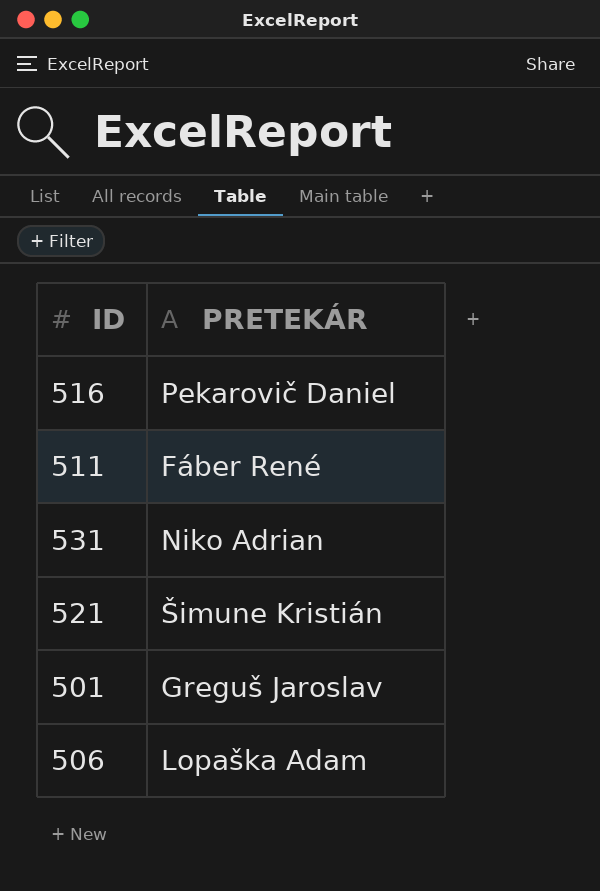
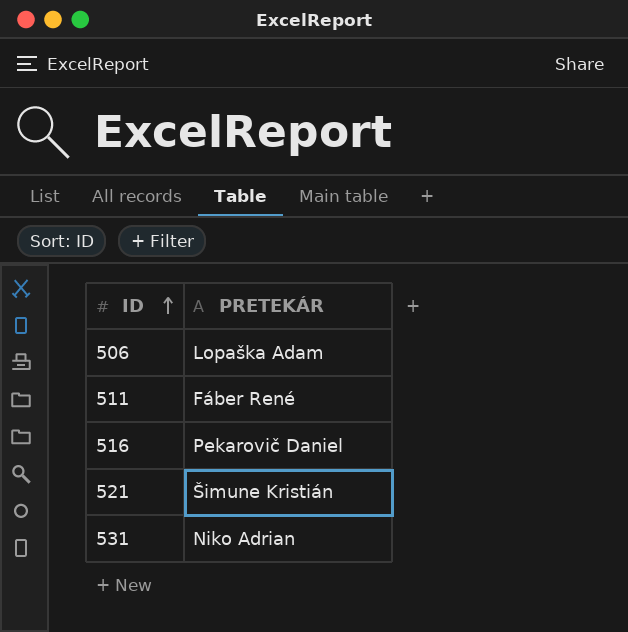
row order: none -> ID ascending
row 501: Greguš Jaroslav -> none

